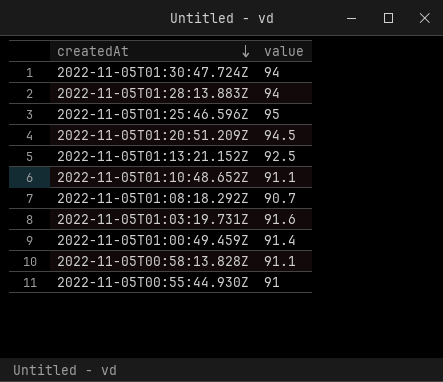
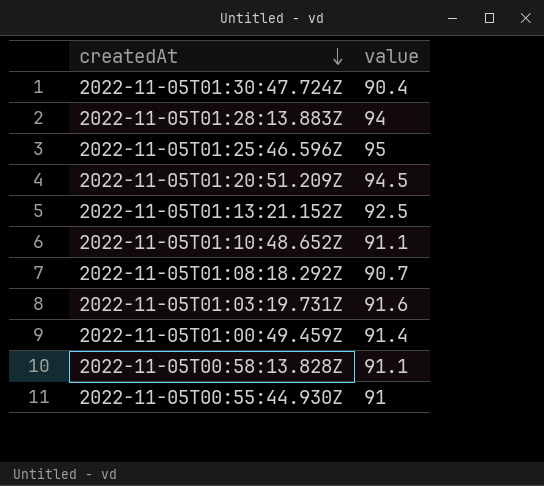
2022-11-05T01:30:47.724Z | value: 94 -> 90.4

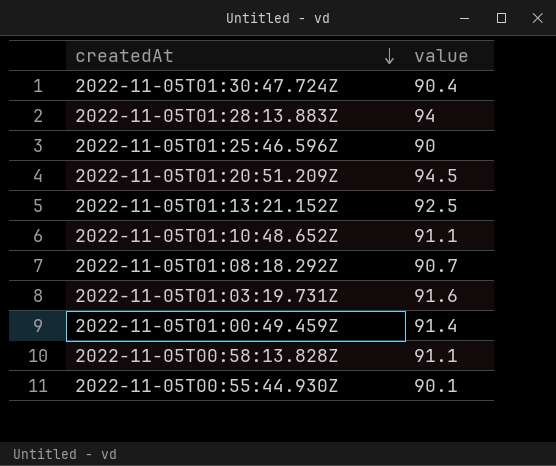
2022-11-05T01:25:46.596Z | value: 95 -> 90
2022-11-05T00:55:44.930Z | value: 91 -> 90.1

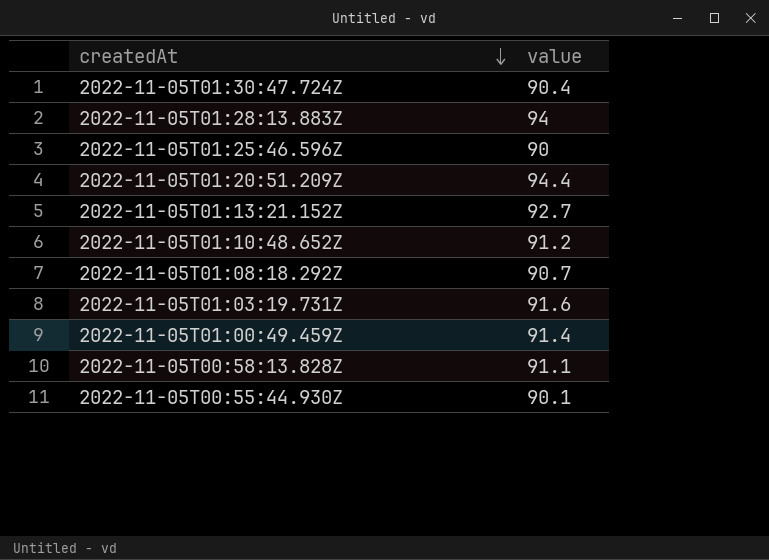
2022-11-05T01:20:51.209Z | value: 94.5 -> 94.4
2022-11-05T01:13:21.152Z | value: 92.5 -> 92.7
2022-11-05T01:10:48.652Z | value: 91.1 -> 91.2

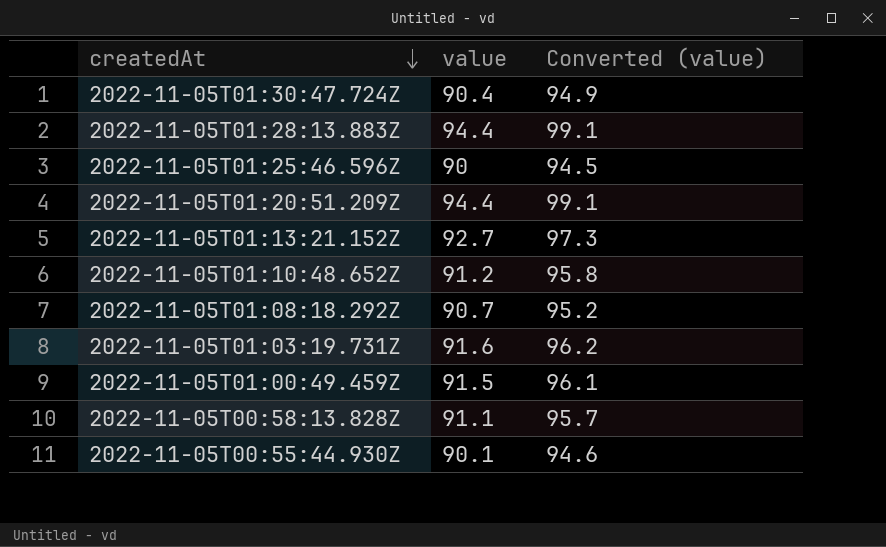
column Converted (value) | formula: none -> [value] * 1.05
2022-11-05T01:28:13.883Z | value: 94 -> 94.4
2022-11-05T01:00:49.459Z | value: 91.4 -> 91.5

